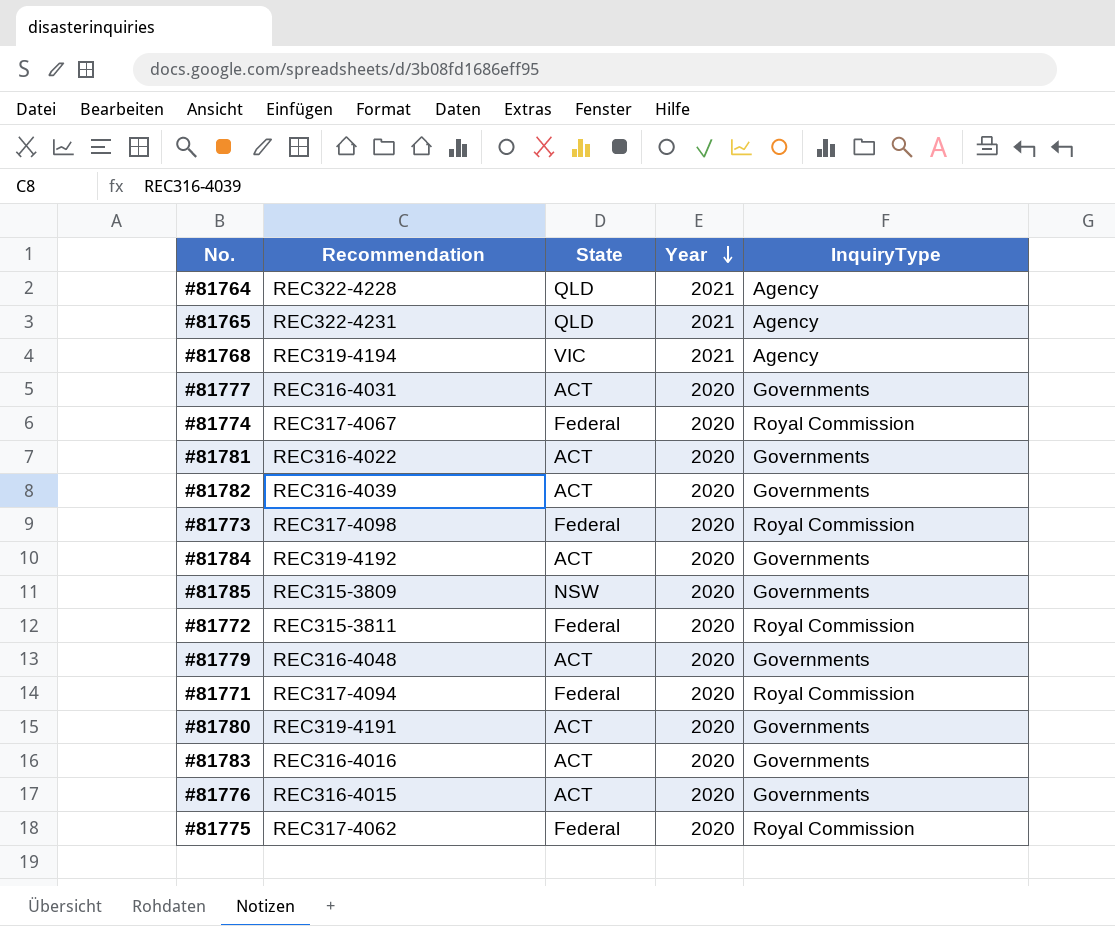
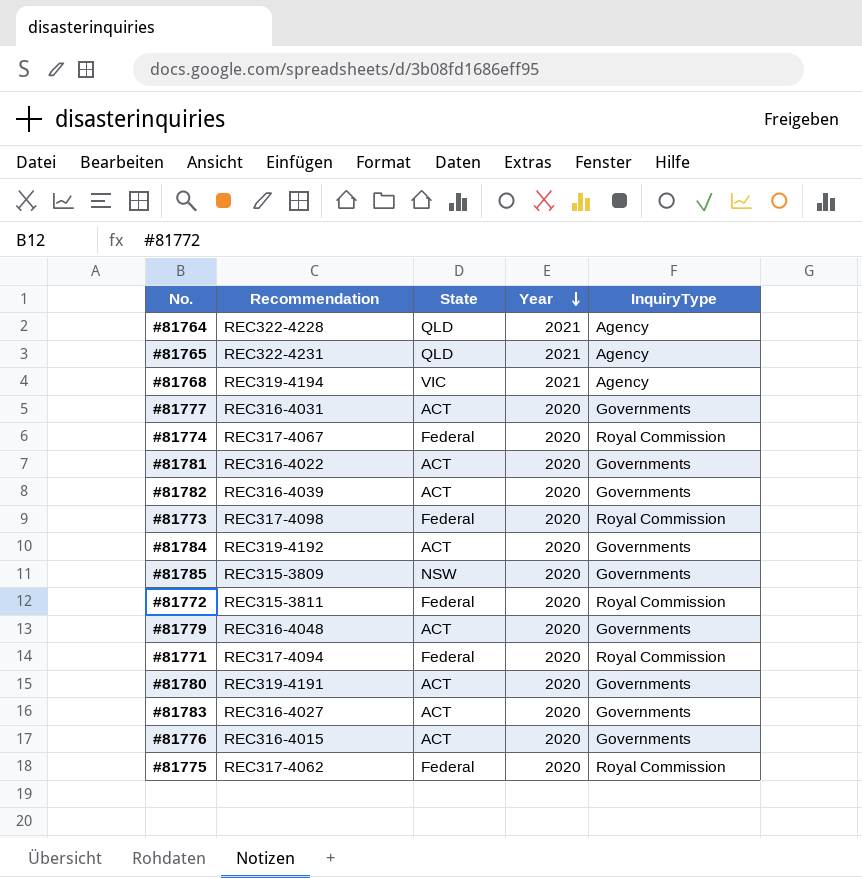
#81783 | Recommendation: REC316-4016 -> REC316-4027

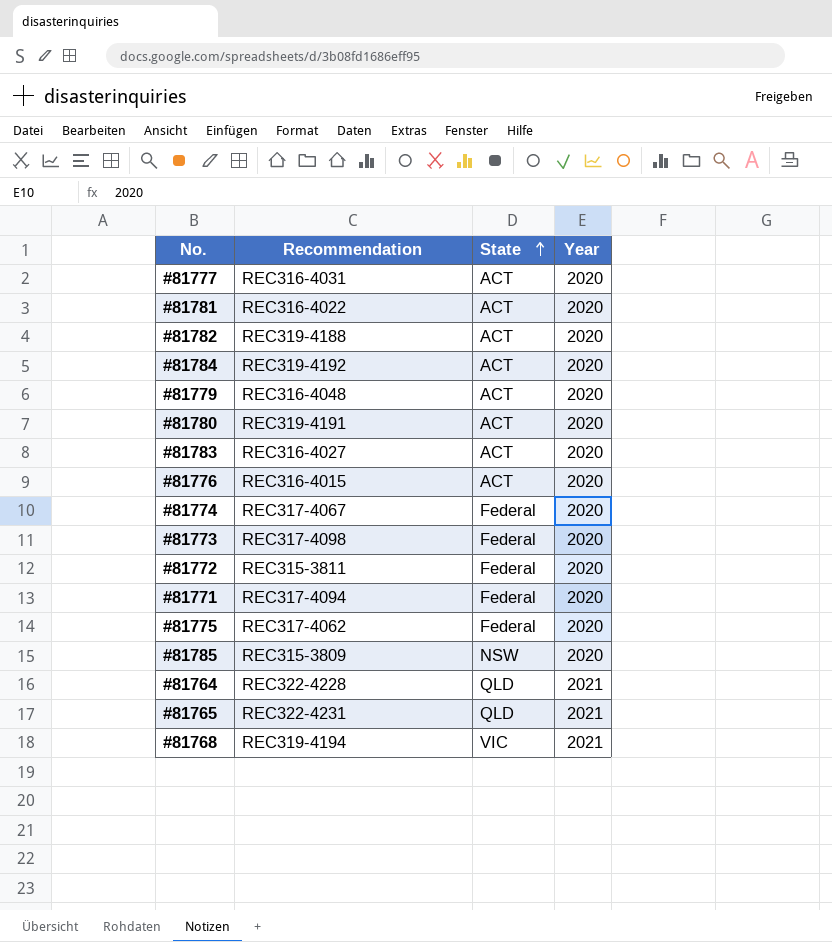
row order: Year descending -> State ascending
column InquiryType | position: 5 -> none
#81782 | Recommendation: REC316-4039 -> REC319-4188

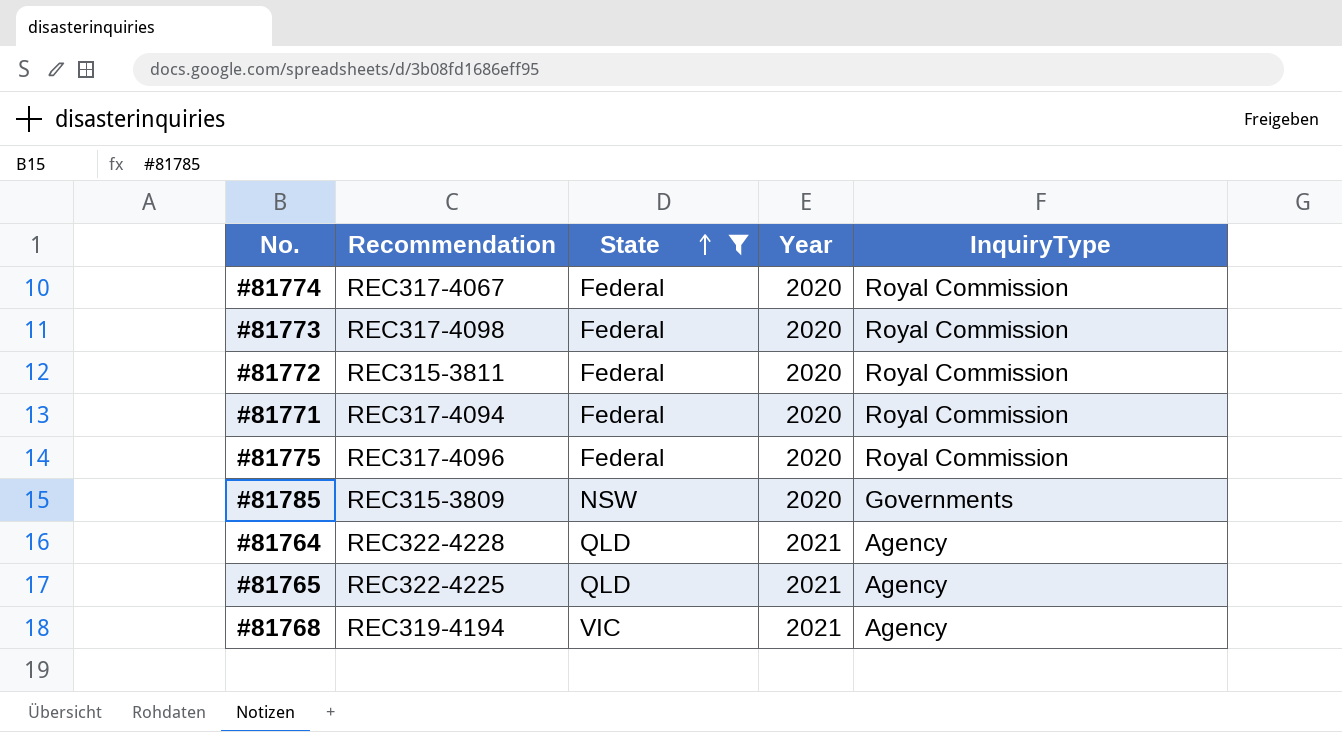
filter: none -> State != ACT
column InquiryType | position: none -> 5
#81775 | Recommendation: REC317-4062 -> REC317-4096
#81765 | Recommendation: REC322-4231 -> REC322-4225

